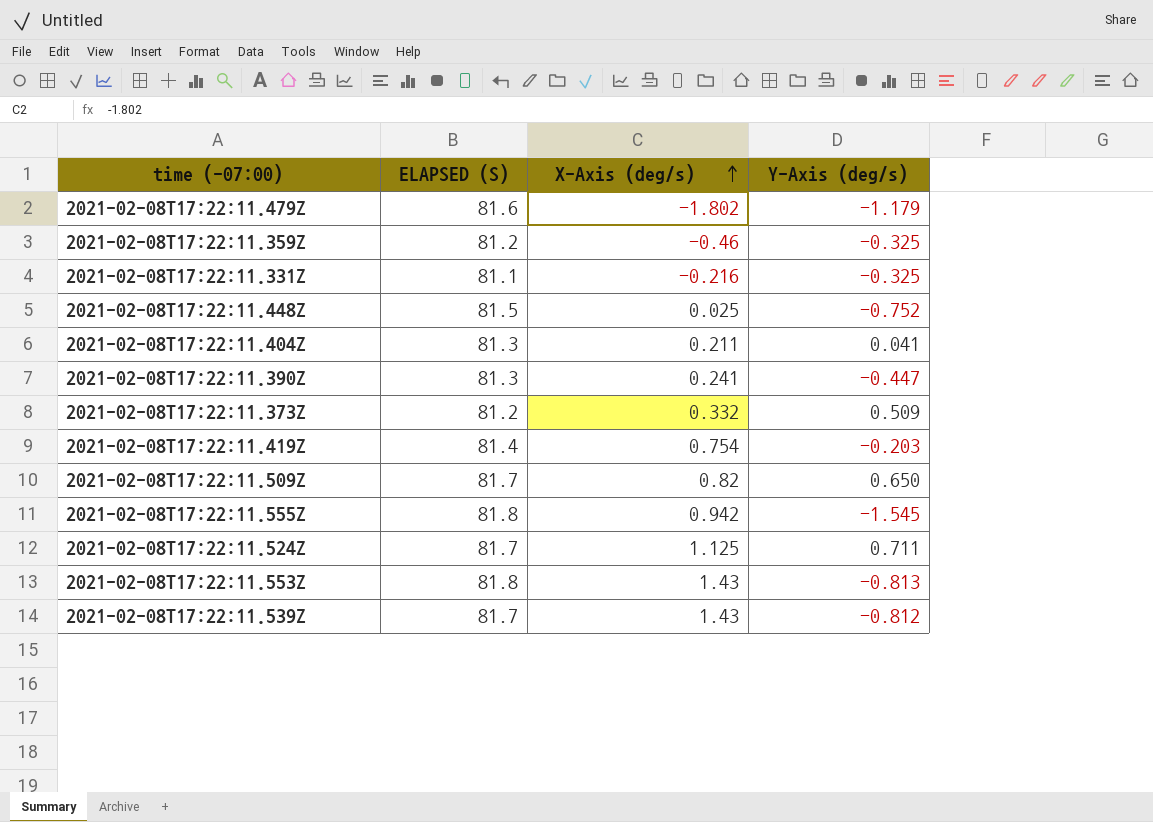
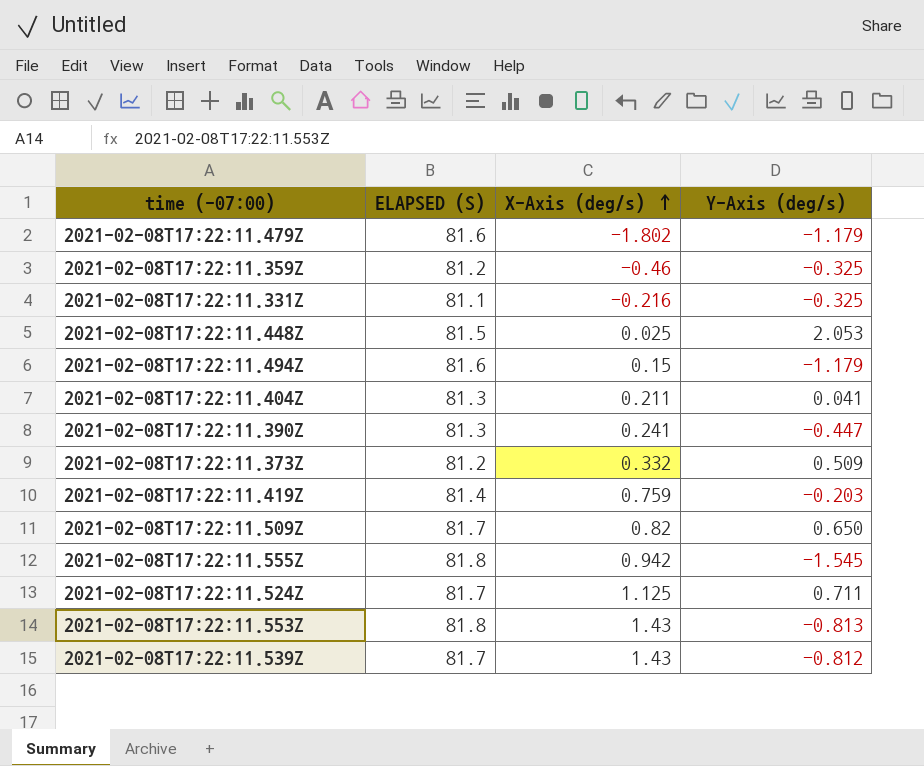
2021-02-08T17:22:11.448Z | Y-Axis (deg/s): -0.752 -> 2.053
row 2021-02-08T17:22:11.494Z: none -> 81.6 | 0.15 | -1.179
2021-02-08T17:22:11.419Z | X-Axis (deg/s): 0.754 -> 0.759

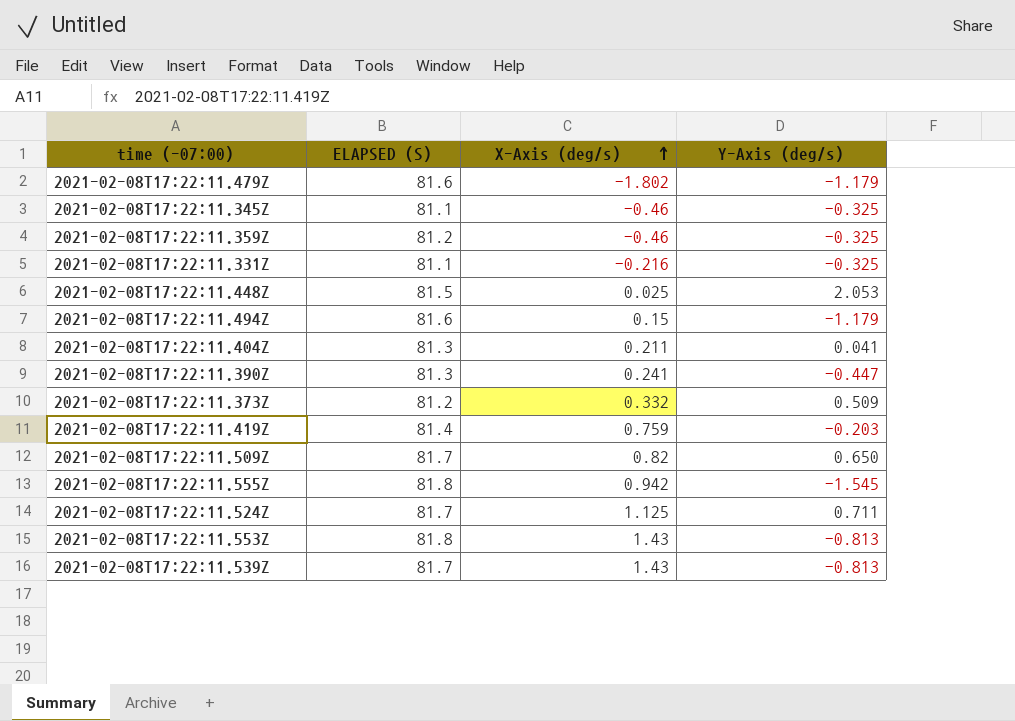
row 2021-02-08T17:22:11.345Z: none -> 81.1 | -0.46 | -0.325
2021-02-08T17:22:11.539Z | Y-Axis (deg/s): -0.812 -> -0.813

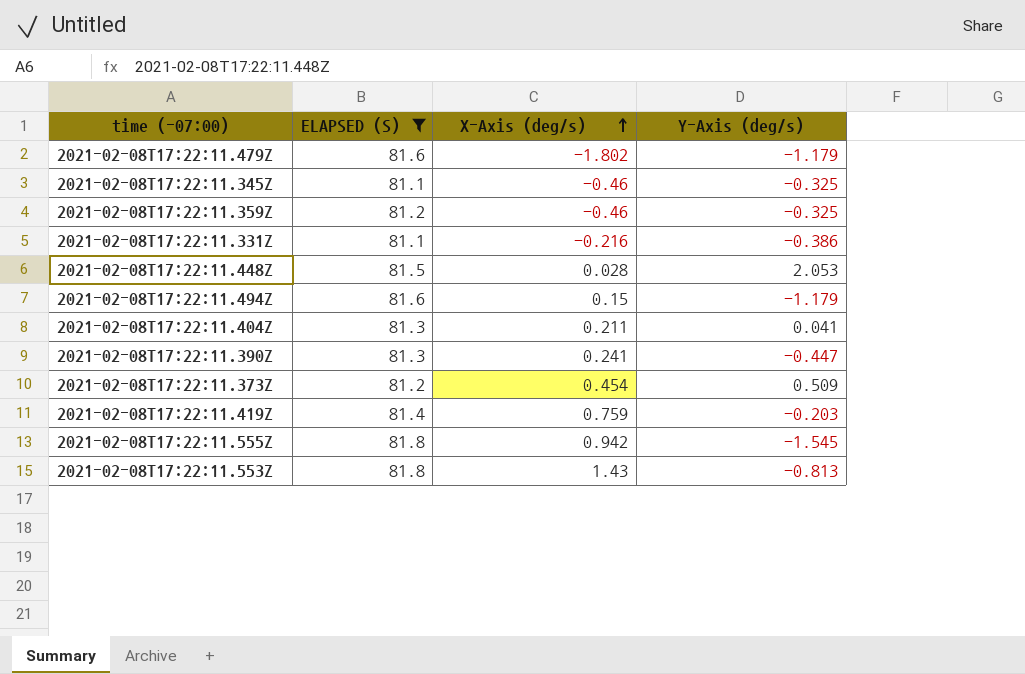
filter: none -> ELAPSED (S) != 81.7
2021-02-08T17:22:11.331Z | Y-Axis (deg/s): -0.325 -> -0.386
2021-02-08T17:22:11.448Z | X-Axis (deg/s): 0.025 -> 0.028
2021-02-08T17:22:11.373Z | X-Axis (deg/s): 0.332 -> 0.454

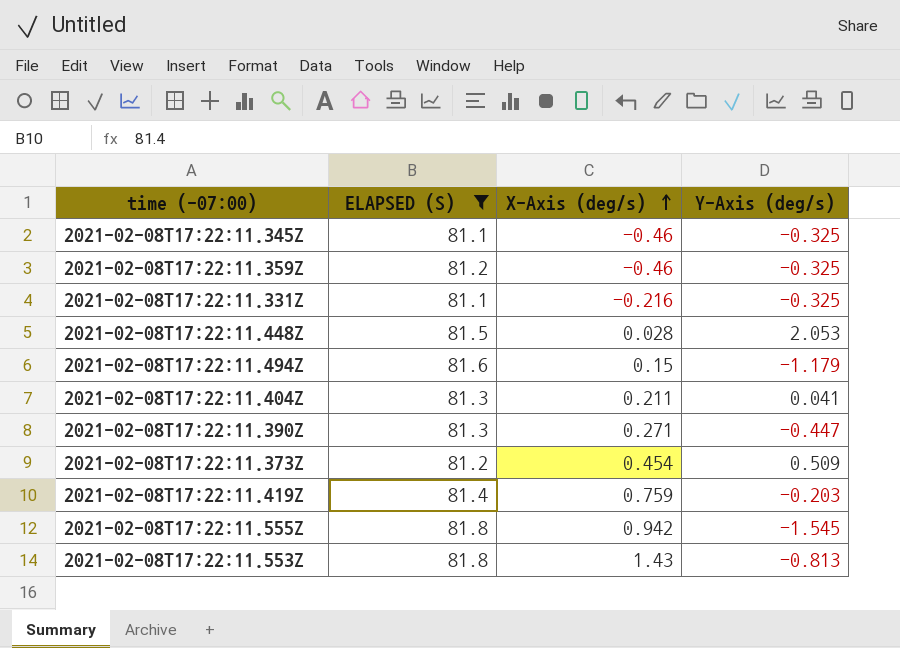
row 2021-02-08T17:22:11.479Z: 81.6 | -1.802 | -1.179 -> none
2021-02-08T17:22:11.331Z | Y-Axis (deg/s): -0.386 -> -0.325
2021-02-08T17:22:11.390Z | X-Axis (deg/s): 0.241 -> 0.271

